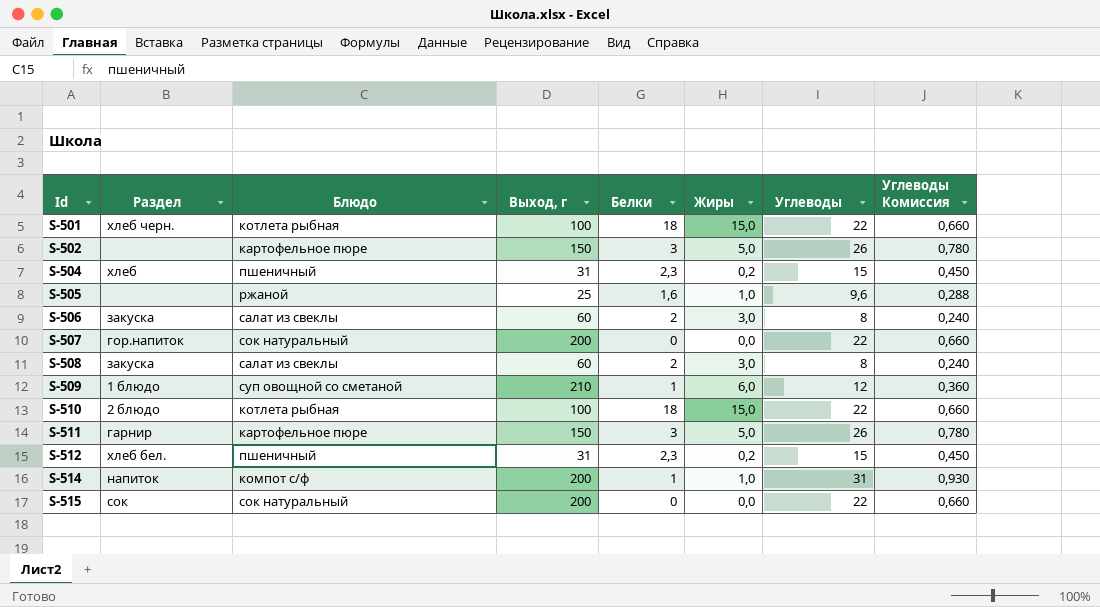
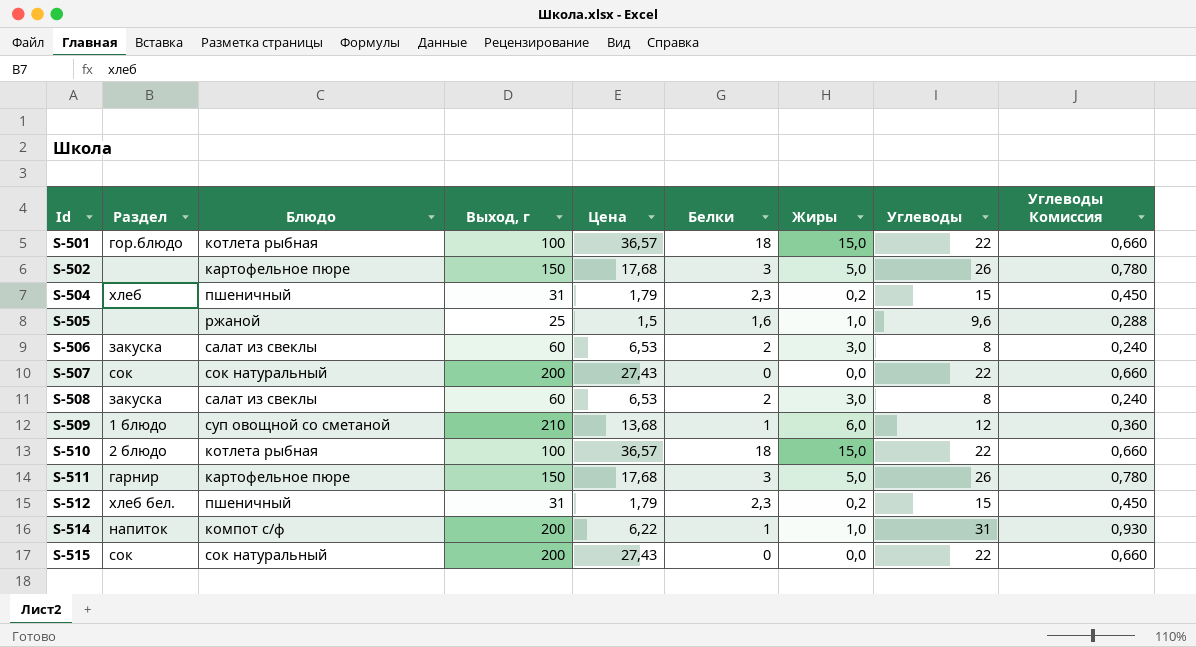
column Цена | position: none -> 5
S-501 | Раздел: хлеб черн. -> гор.блюдо
S-507 | Раздел: гор.напиток -> сок

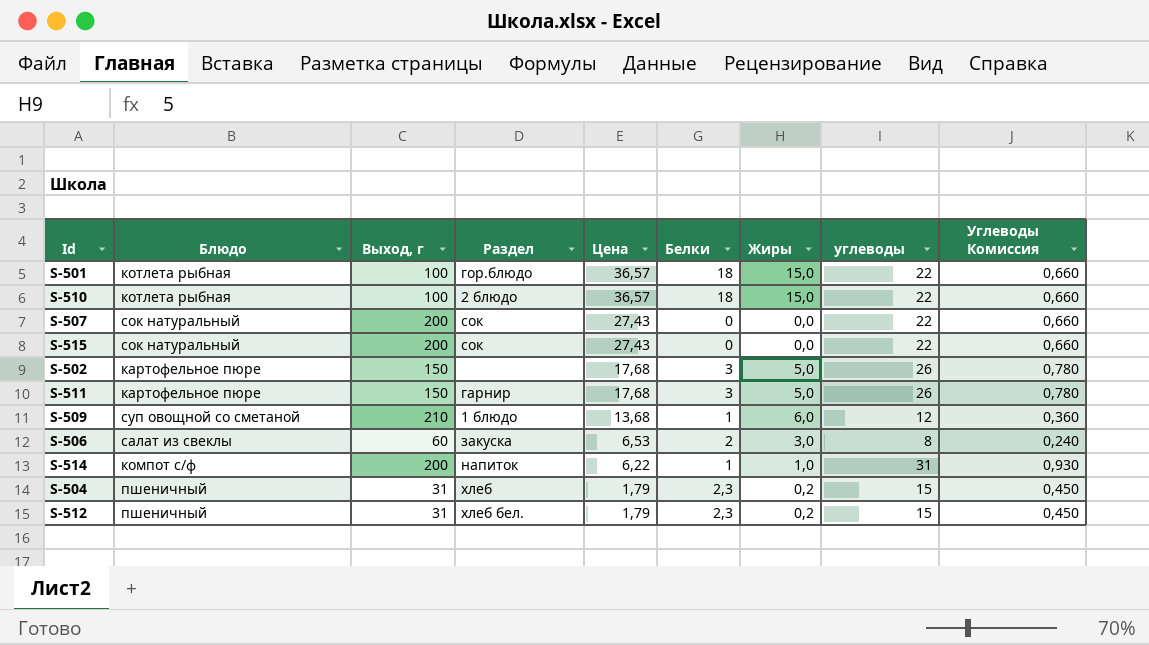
row order: Id ascending -> Цена descending
column Раздел | position: 2 -> 4
column name: Углеводы -> углеводы
row S-505: none | ржаной | 25 | 1,5 | 1,6 | 1,0 | 9,6 | 0,288 -> none
row S-508: закуска | салат из свеклы | 60 | 6,53 | 2 | 3,0 | 8 | 0,240 -> none

